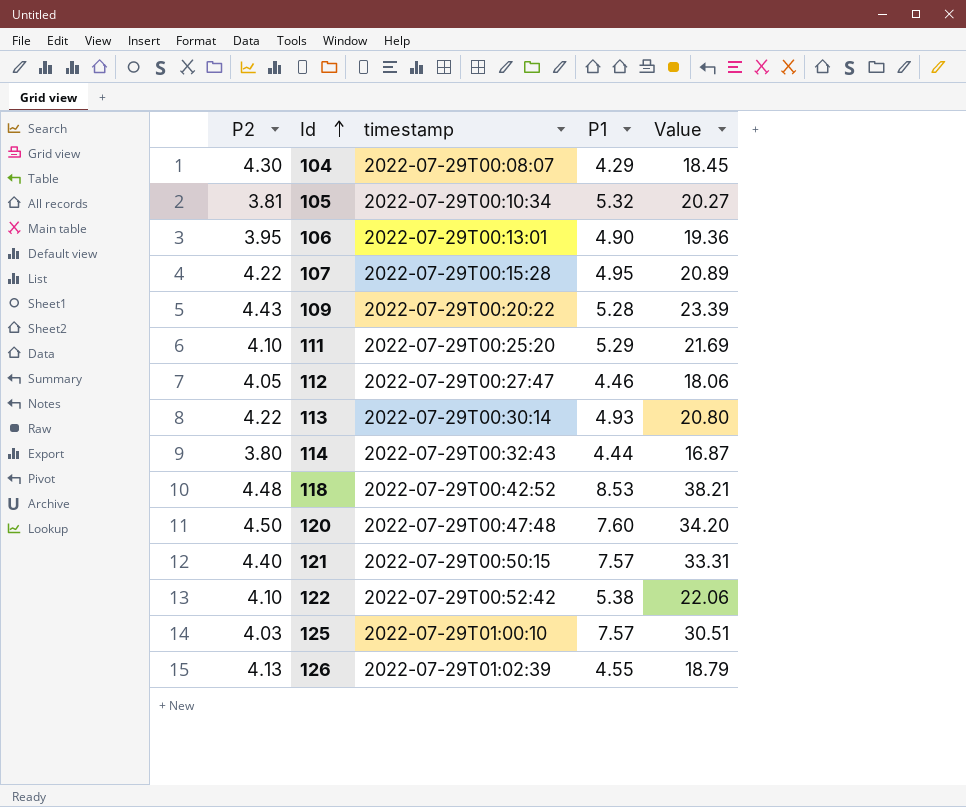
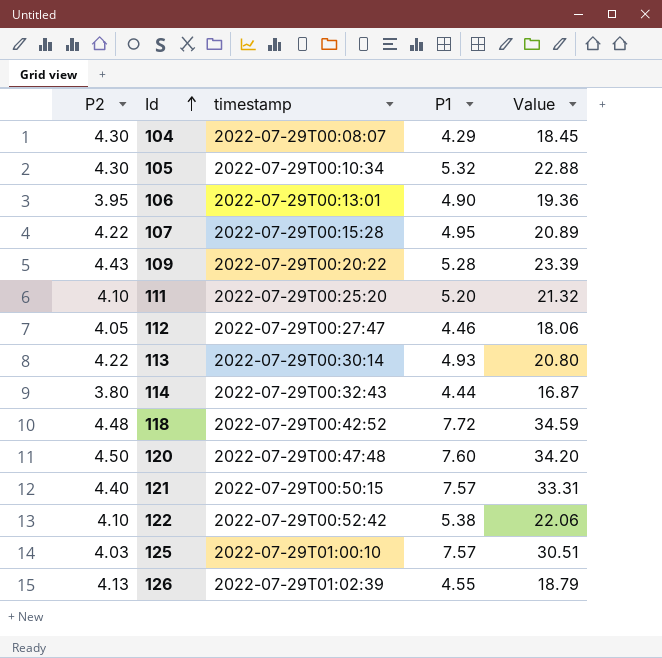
105 | P2: 3.81 -> 4.30
105 | Value: 20.27 -> 22.88
111 | P1: 5.29 -> 5.20
111 | Value: 21.69 -> 21.32
118 | P1: 8.53 -> 7.72
118 | Value: 38.21 -> 34.59

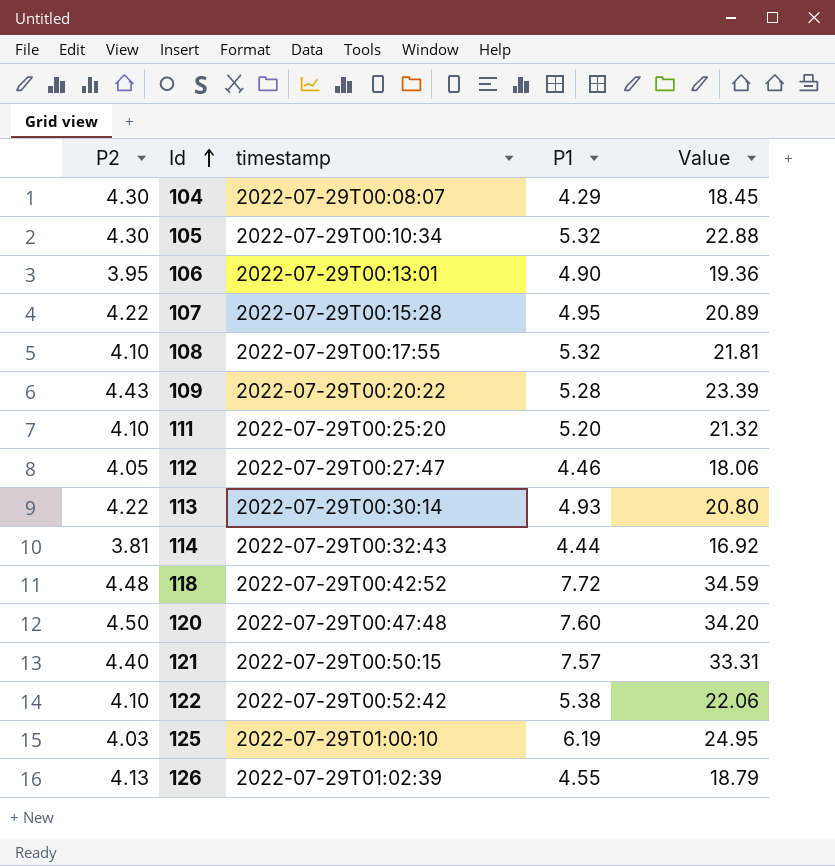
row 108: none -> 4.10 | 2022-07-29T00:17:55 | 5.32 | 21.81
114 | P2: 3.80 -> 3.81
114 | Value: 16.87 -> 16.92
125 | P1: 7.57 -> 6.19
125 | Value: 30.51 -> 24.95

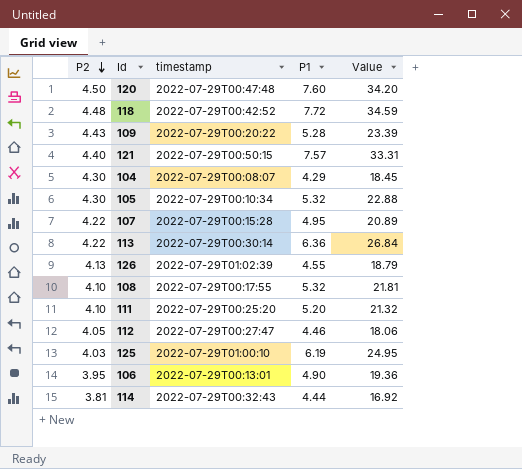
row order: Id ascending -> P2 descending
row 122: 4.10 | 2022-07-29T00:52:42 | 5.38 | 22.06 -> none
113 | P1: 4.93 -> 6.36
113 | Value: 20.80 -> 26.84

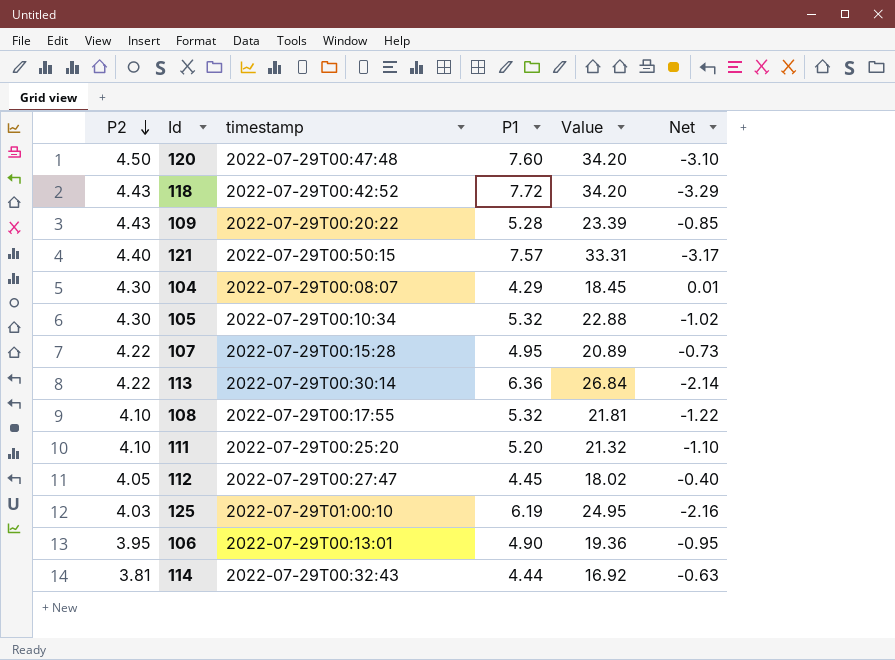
column Net | formula: none -> [P2] - [P1]
row 126: 4.13 | 2022-07-29T01:02:39 | 4.55 | 18.79 -> none
118 | P2: 4.48 -> 4.43
118 | Value: 34.59 -> 34.20
112 | P1: 4.46 -> 4.45
112 | Value: 18.06 -> 18.02

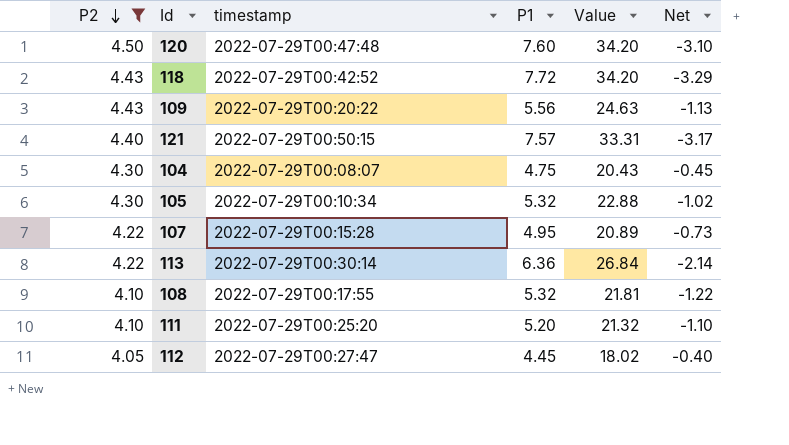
filter: none -> P2 >= 4.05
109 | P1: 5.28 -> 5.56
109 | Value: 23.39 -> 24.63
109 | Net: -0.85 -> -1.13
104 | P1: 4.29 -> 4.75
104 | Value: 18.45 -> 20.43
104 | Net: 0.01 -> -0.45

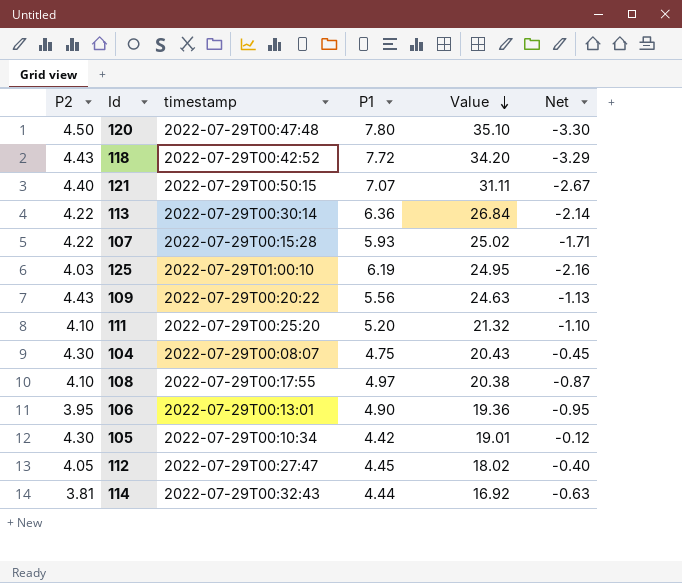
filter: P2 >= 4.05 -> none
row order: P2 descending -> Value descending
120 | P1: 7.60 -> 7.80
120 | Value: 34.20 -> 35.10
120 | Net: -3.10 -> -3.30
121 | P1: 7.57 -> 7.07
121 | Value: 33.31 -> 31.11
121 | Net: -3.17 -> -2.67
107 | P1: 4.95 -> 5.93
107 | Value: 20.89 -> 25.02
107 | Net: -0.73 -> -1.71
108 | P1: 5.32 -> 4.97
108 | Value: 21.81 -> 20.38
108 | Net: -1.22 -> -0.87
105 | P1: 5.32 -> 4.42
105 | Value: 22.88 -> 19.01
105 | Net: -1.02 -> -0.12

